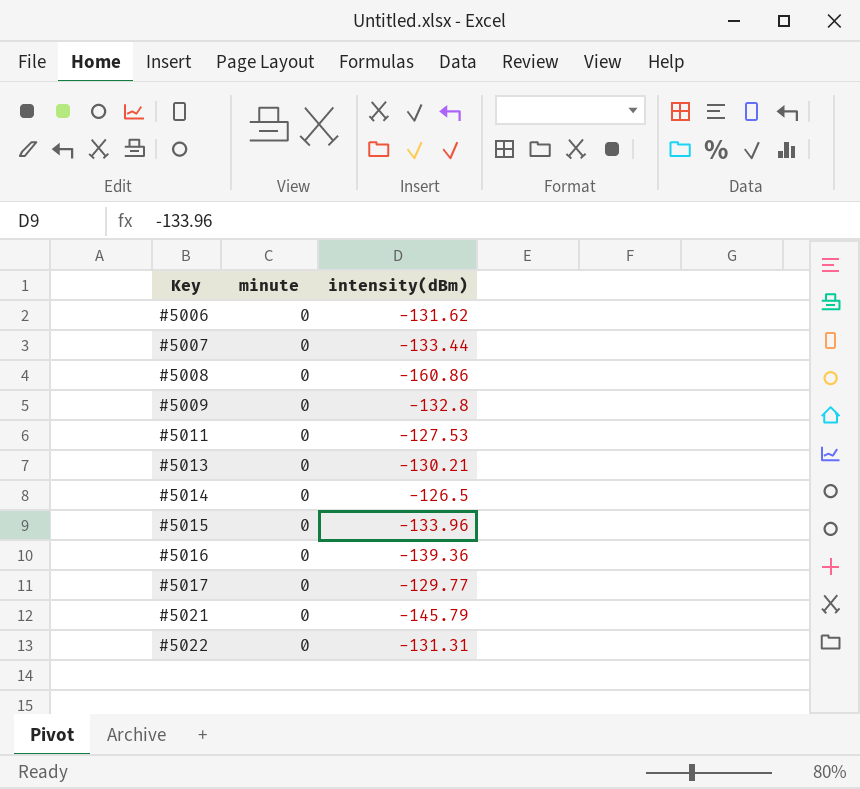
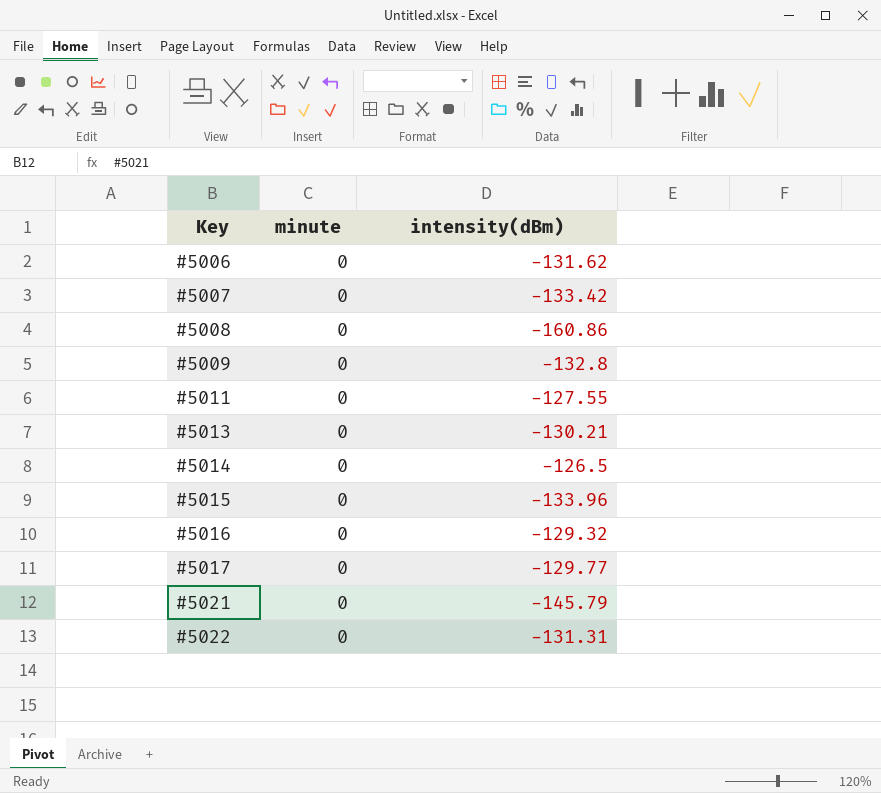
#5007 | intensity(dBm): -133.44 -> -133.42
#5011 | intensity(dBm): -127.53 -> -127.55
#5016 | intensity(dBm): -139.36 -> -129.32

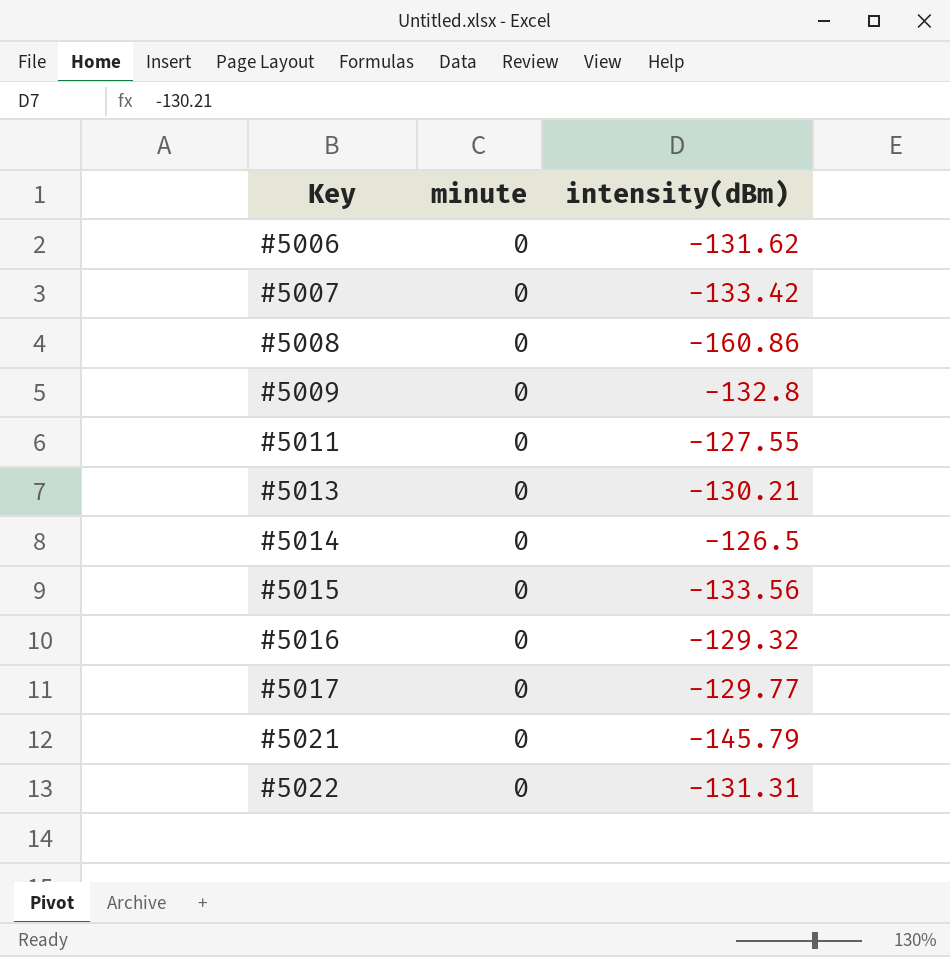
#5015 | intensity(dBm): -133.96 -> -133.56

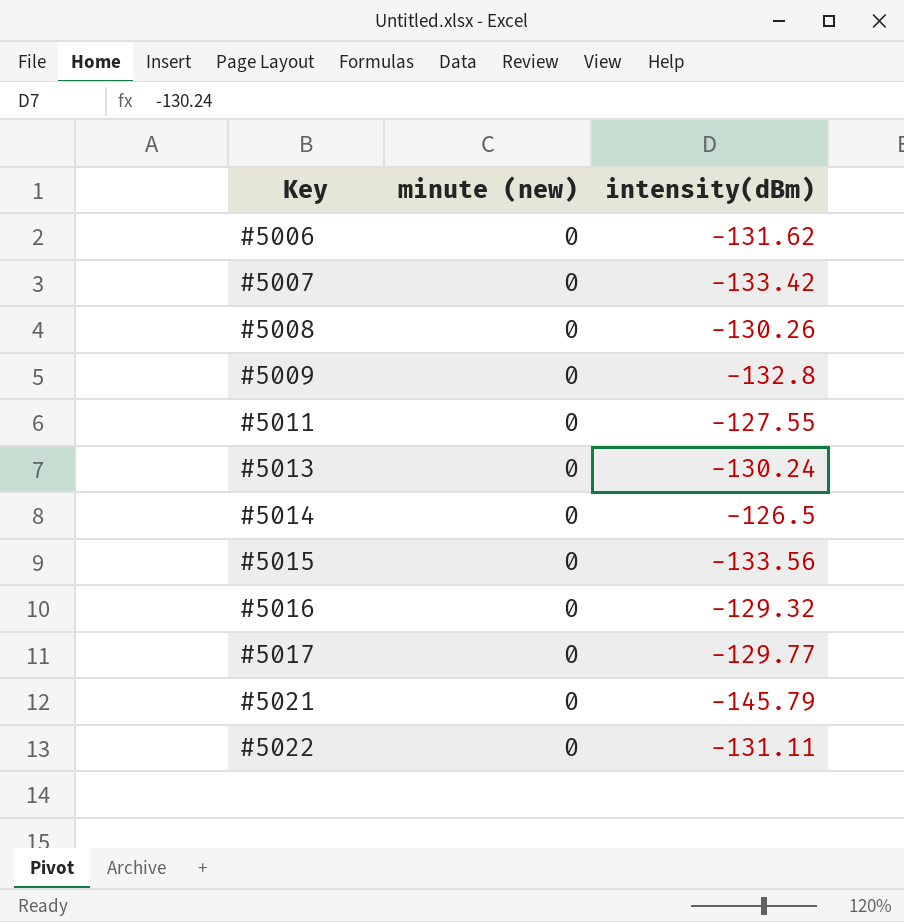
column name: minute -> minute (new)
#5008 | intensity(dBm): -160.86 -> -130.26
#5013 | intensity(dBm): -130.21 -> -130.24
#5022 | intensity(dBm): -131.31 -> -131.11

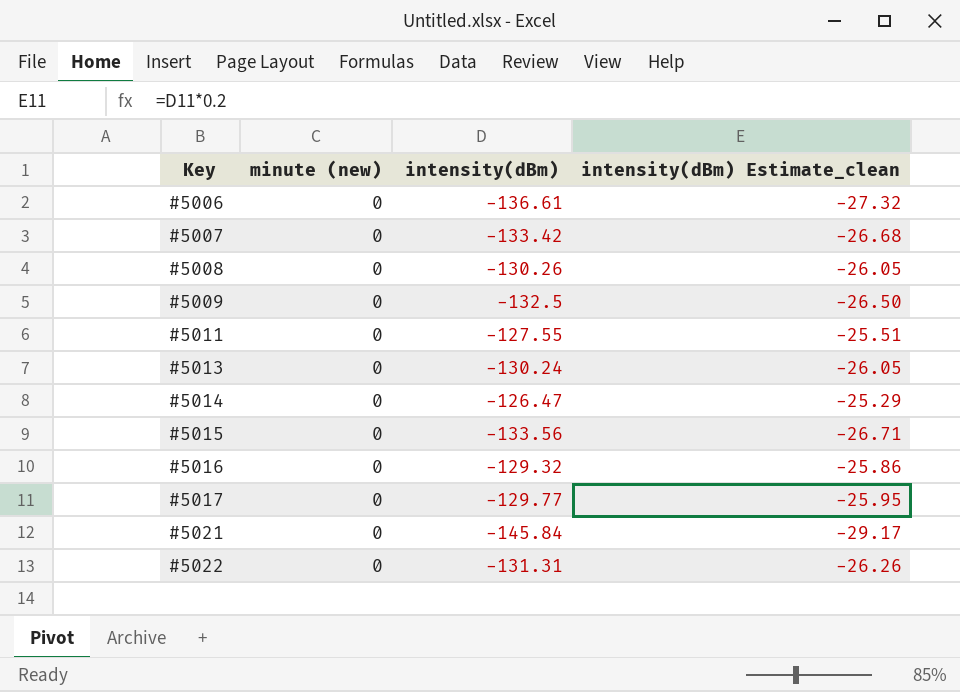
column intensity(dBm) Estimate_clean | formula: none -> [intensity(dBm)] * 0.2
#5006 | intensity(dBm): -131.62 -> -136.61
#5009 | intensity(dBm): -132.8 -> -132.5
#5014 | intensity(dBm): -126.5 -> -126.47
#5021 | intensity(dBm): -145.79 -> -145.84
#5022 | intensity(dBm): -131.11 -> -131.31

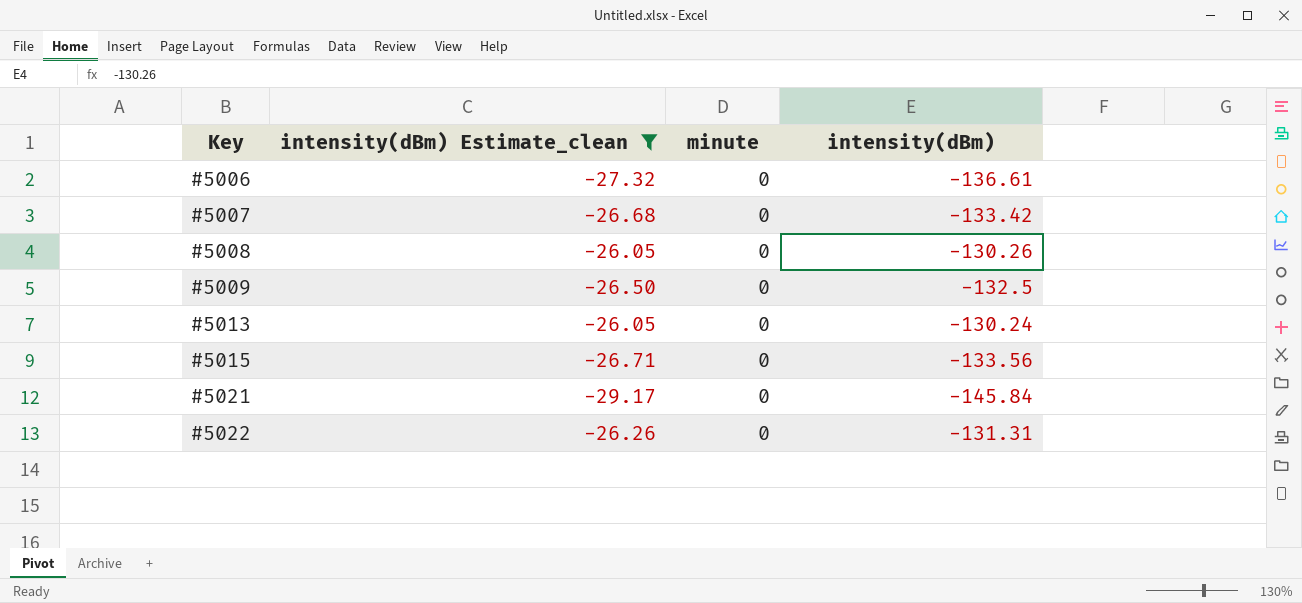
filter: none -> intensity(dBm) Estimate_clean <= -26.05
column intensity(dBm) Estimate_clean | position: 4 -> 2
column name: minute (new) -> minute

